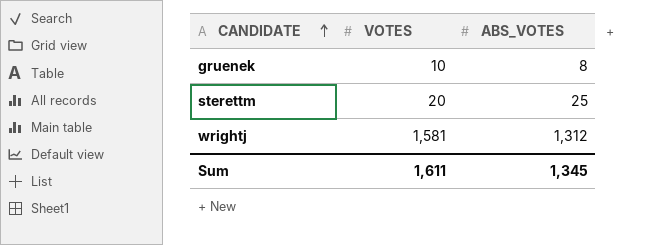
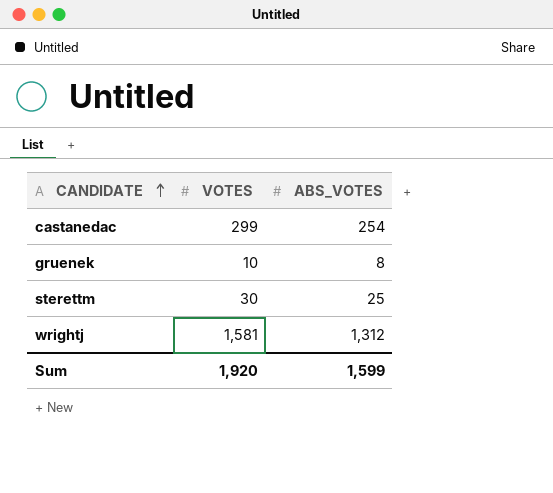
row castanedac: none -> 299 | 254
sterettm | VOTES: 20 -> 30
Sum | VOTES: 1,611 -> 1,920
Sum | ABS_VOTES: 1,345 -> 1,599

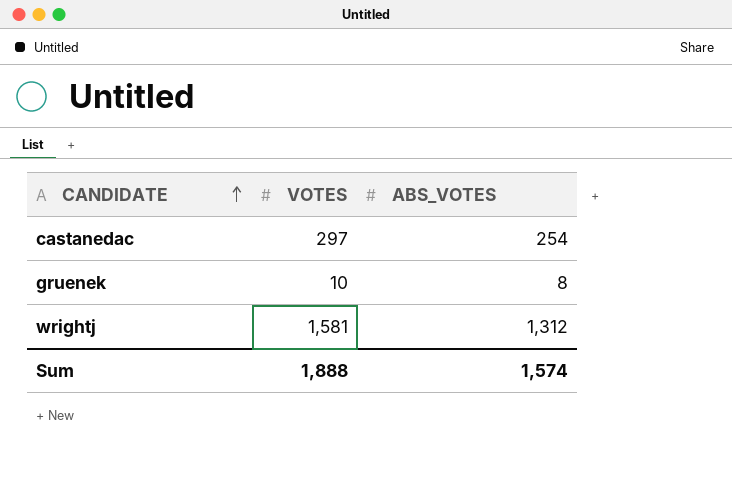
row sterettm: 30 | 25 -> none
castanedac | VOTES: 299 -> 297
Sum | VOTES: 1,920 -> 1,888
Sum | ABS_VOTES: 1,599 -> 1,574

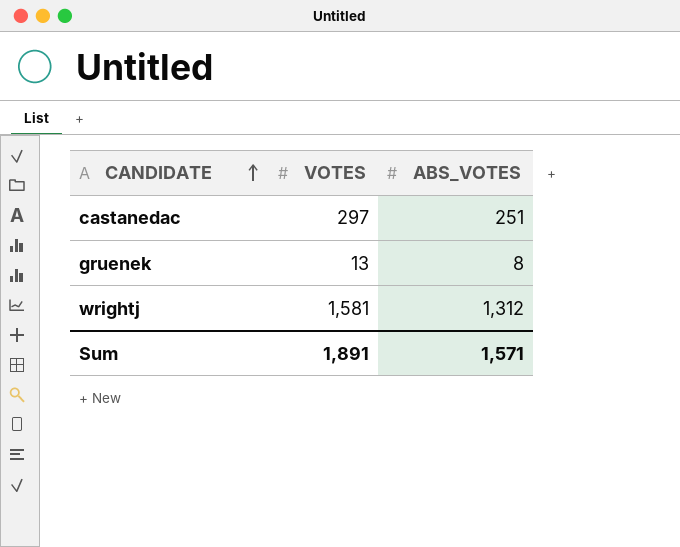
castanedac | ABS_VOTES: 254 -> 251
gruenek | VOTES: 10 -> 13
Sum | VOTES: 1,888 -> 1,891
Sum | ABS_VOTES: 1,574 -> 1,571

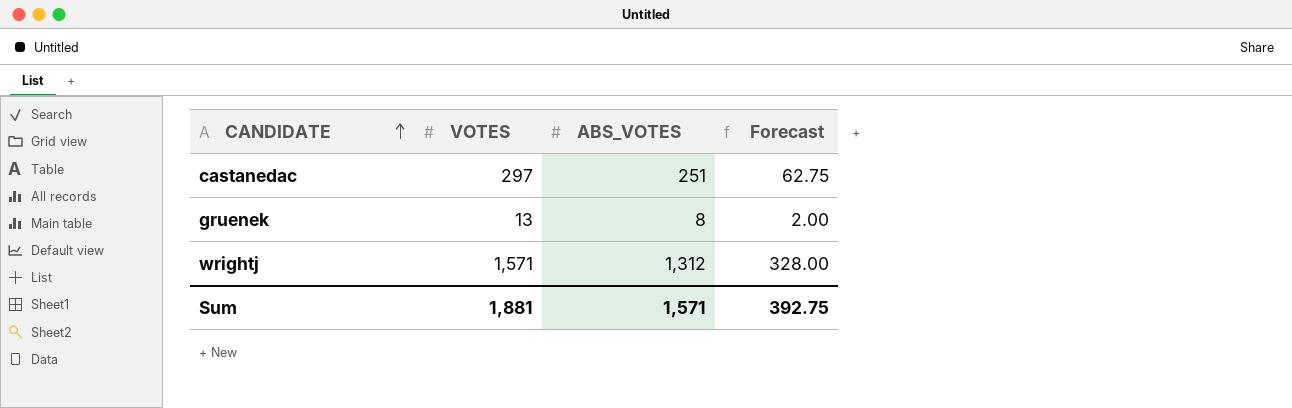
column Forecast | formula: none -> [ABS_VOTES] * 0.25
wrightj | VOTES: 1,581 -> 1,571
Sum | VOTES: 1,891 -> 1,881

